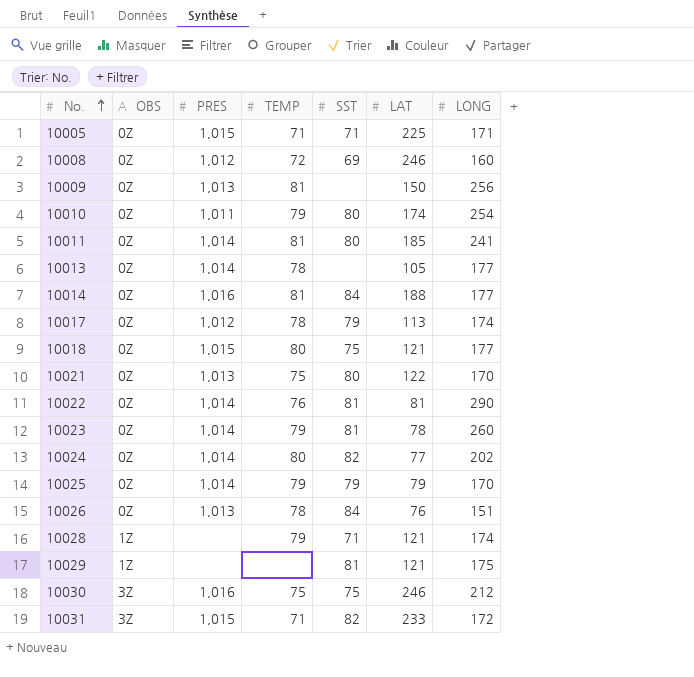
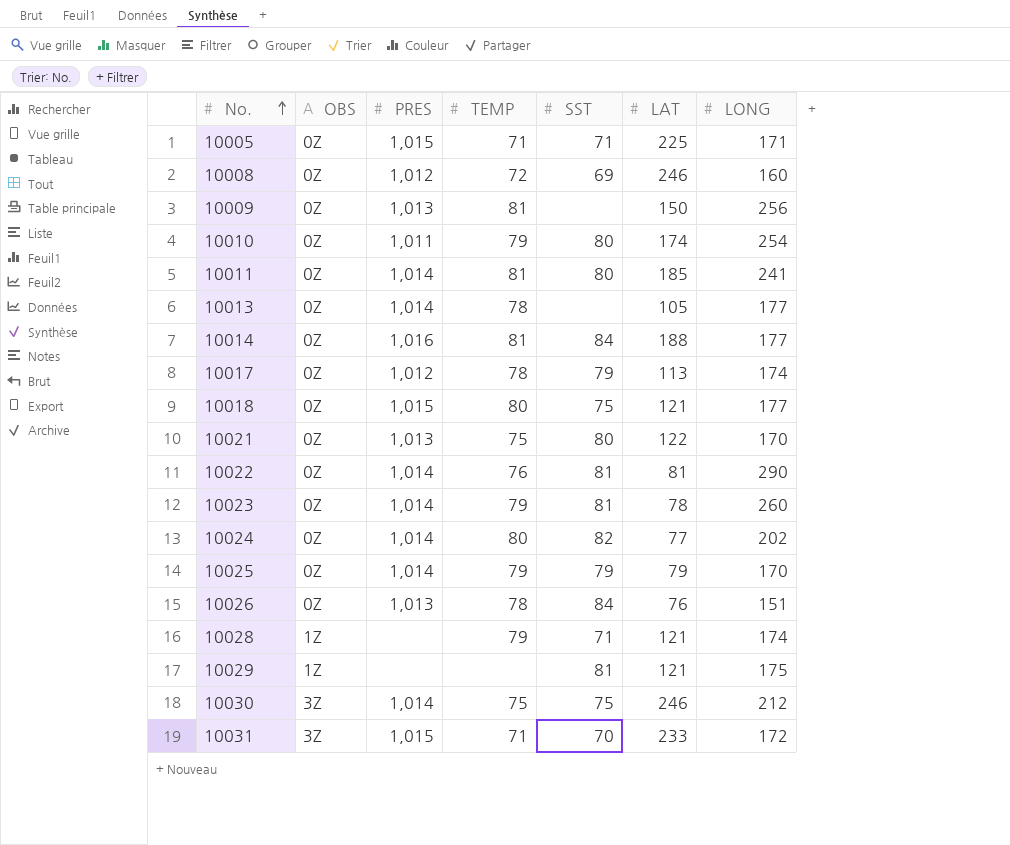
10030 | PRES: 1,016 -> 1,014
10031 | SST: 82 -> 70

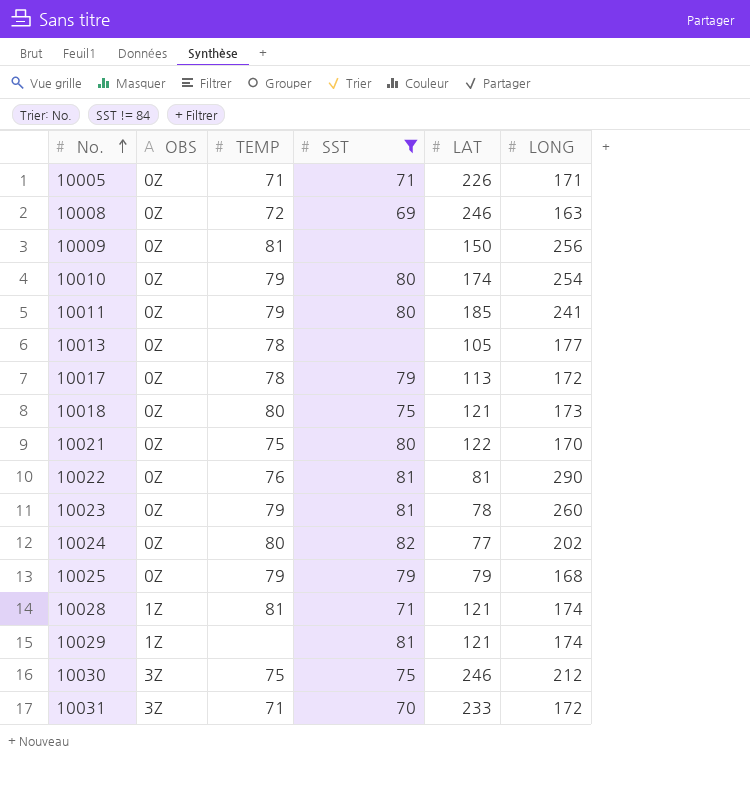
filter: none -> SST != 84
column PRES | position: 3 -> none
10005 | LAT: 225 -> 226
10008 | LONG: 160 -> 163
10011 | TEMP: 81 -> 79
10017 | LONG: 174 -> 172
10018 | LONG: 177 -> 173
10025 | LONG: 170 -> 168
10028 | TEMP: 79 -> 81
10029 | LONG: 175 -> 174

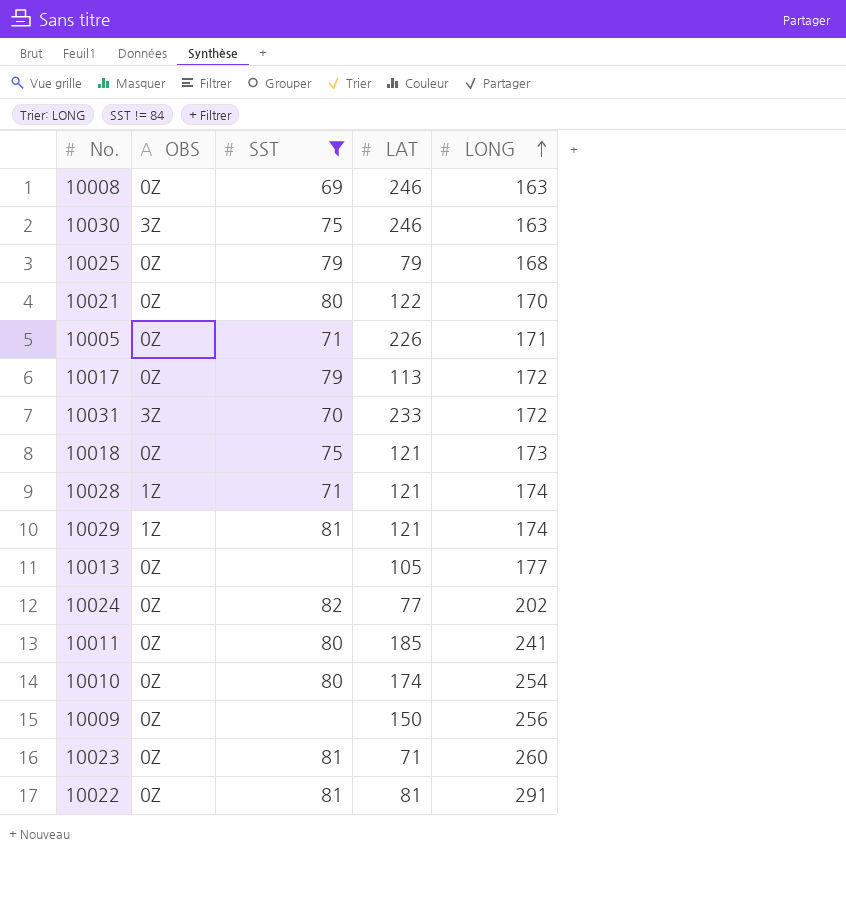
row order: No. ascending -> LONG ascending
column TEMP | position: 3 -> none
10030 | LONG: 212 -> 163
10023 | LAT: 78 -> 71
10022 | LONG: 290 -> 291

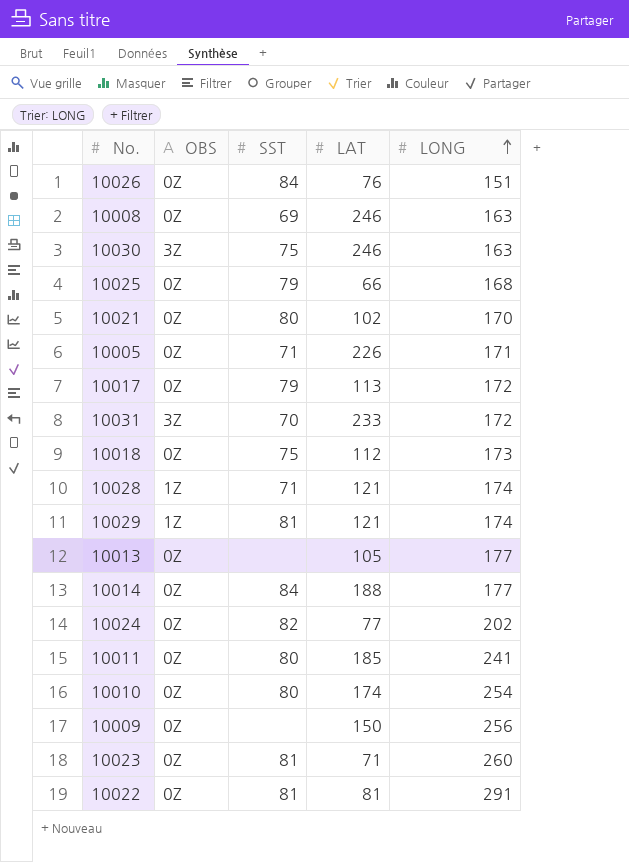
filter: SST != 84 -> none
10025 | LAT: 79 -> 66
10021 | LAT: 122 -> 102
10018 | LAT: 121 -> 112

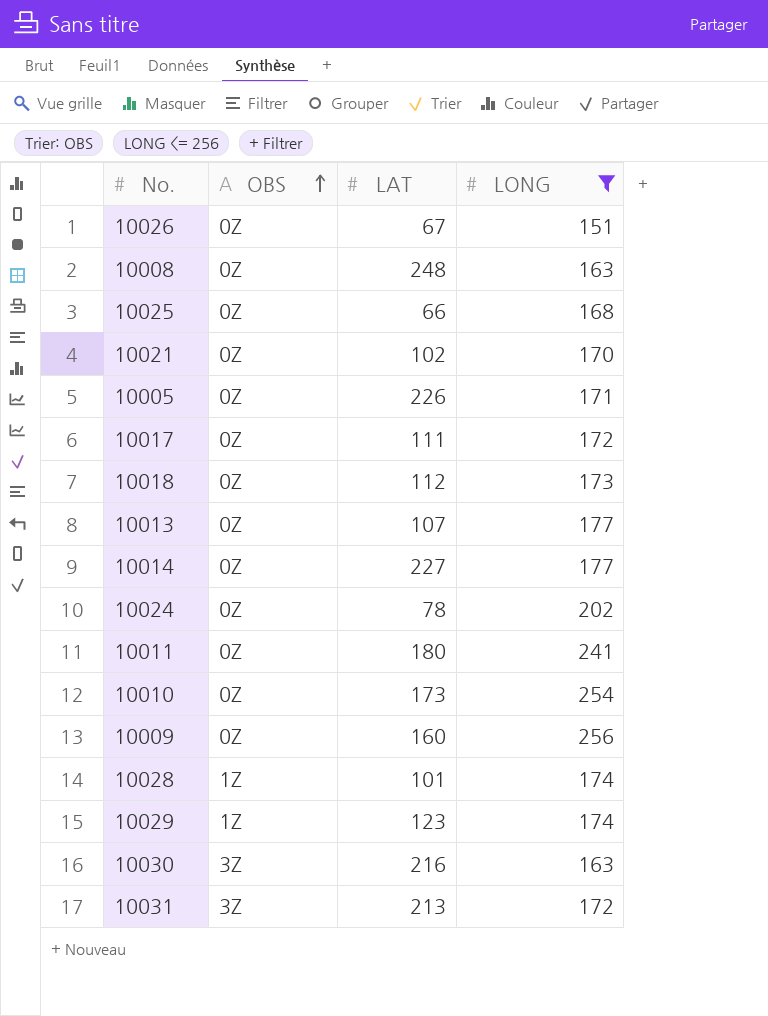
filter: none -> LONG <= 256
row order: LONG ascending -> OBS ascending
column SST | position: 3 -> none
10026 | LAT: 76 -> 67
10008 | LAT: 246 -> 248
10017 | LAT: 113 -> 111
10013 | LAT: 105 -> 107
10014 | LAT: 188 -> 227
10024 | LAT: 77 -> 78
10011 | LAT: 185 -> 180
10010 | LAT: 174 -> 173
10009 | LAT: 150 -> 160
10028 | LAT: 121 -> 101
10029 | LAT: 121 -> 123
10030 | LAT: 246 -> 216
10031 | LAT: 233 -> 213

